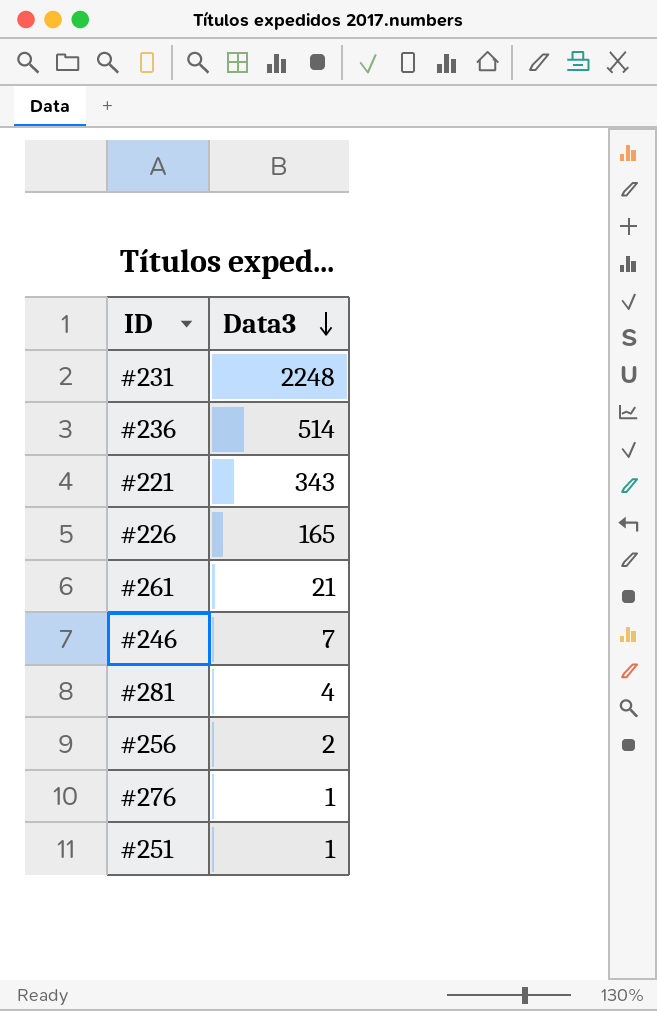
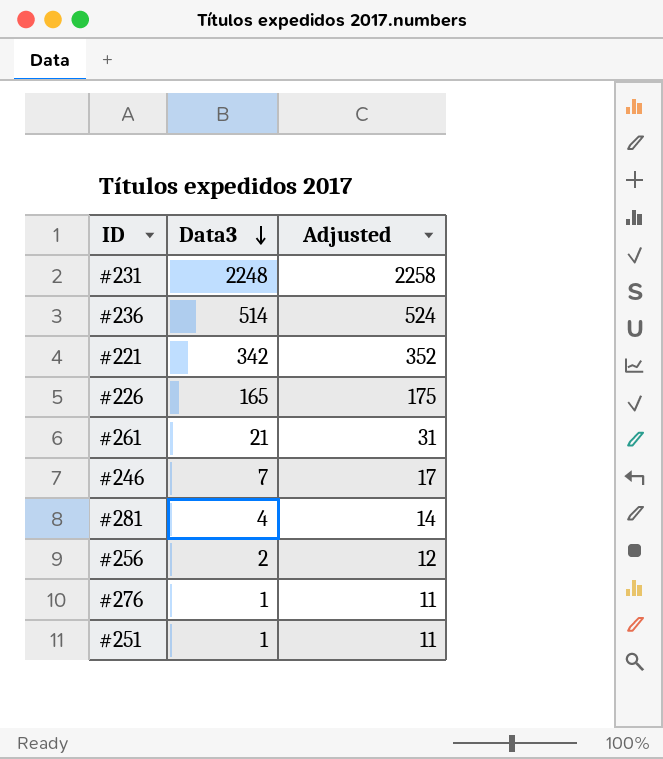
column Adjusted | formula: none -> [Data3] + 10
#221 | Data3: 343 -> 342

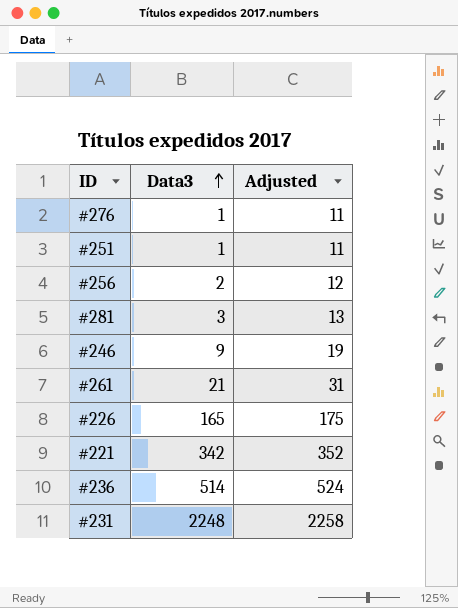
row order: Data3 descending -> Data3 ascending
#281 | Data3: 4 -> 3
#281 | Adjusted: 14 -> 13
#246 | Data3: 7 -> 9
#246 | Adjusted: 17 -> 19

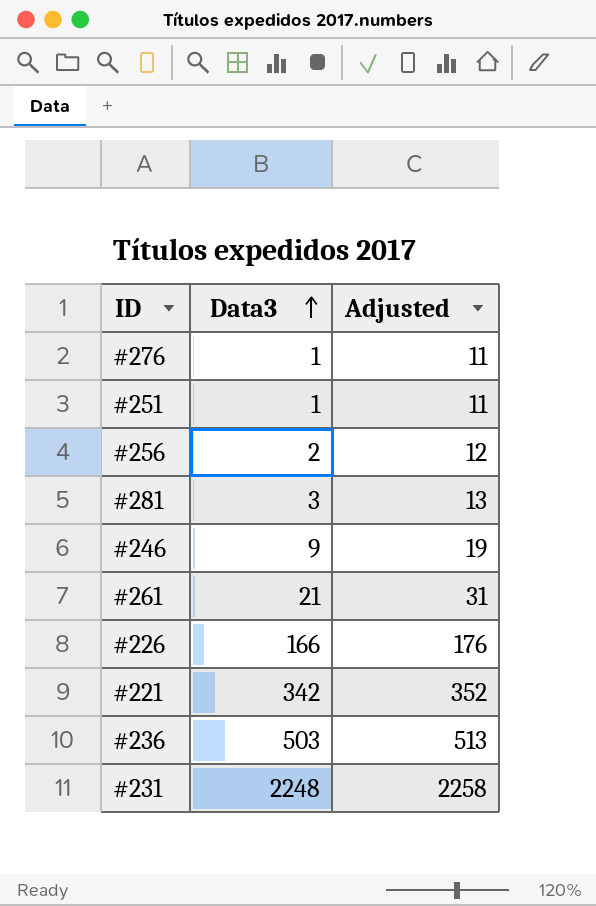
#226 | Data3: 165 -> 166
#226 | Adjusted: 175 -> 176
#236 | Data3: 514 -> 503
#236 | Adjusted: 524 -> 513

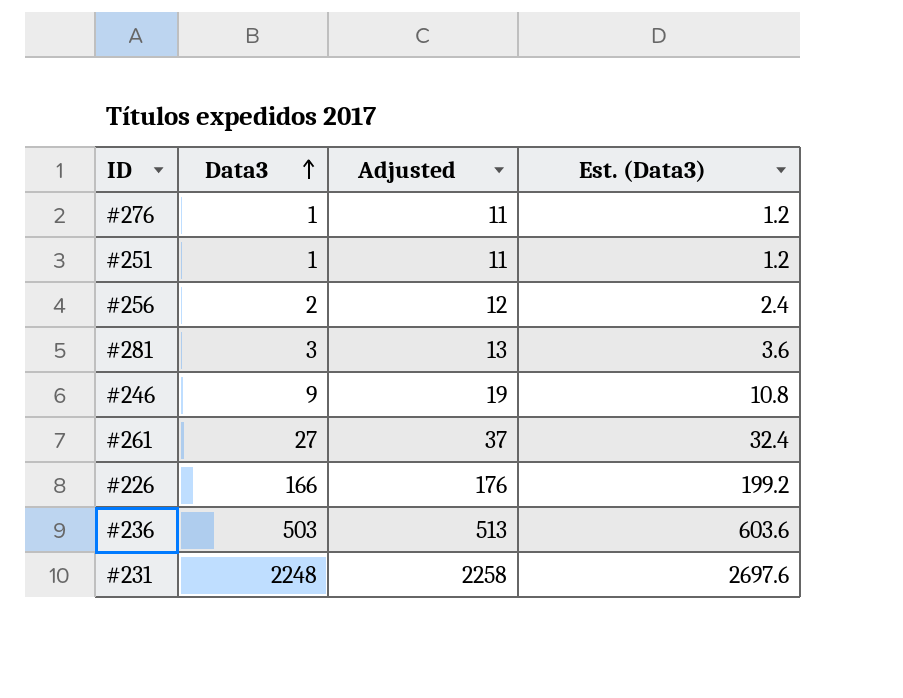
column Est. (Data3) | formula: none -> [Data3] * 1.2
row #221: 342 | 352 -> none
#261 | Data3: 21 -> 27
#261 | Adjusted: 31 -> 37

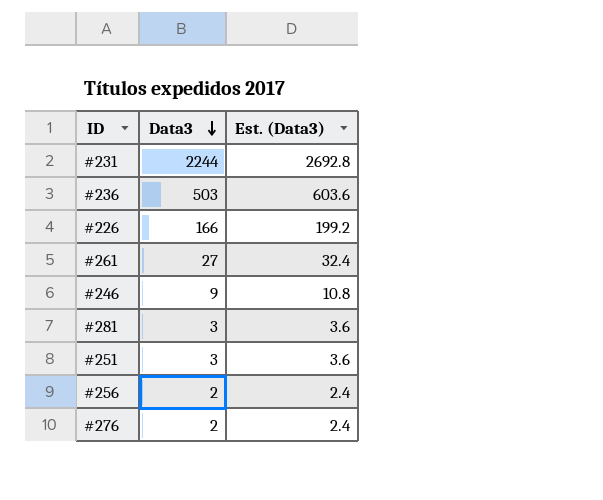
row order: Data3 ascending -> Data3 descending
column Adjusted | formula: [Data3] + 10 -> none
#231 | Data3: 2248 -> 2244
#231 | Est. (Data3): 2697.6 -> 2692.8
#251 | Data3: 1 -> 3
#251 | Est. (Data3): 1.2 -> 3.6
#276 | Data3: 1 -> 2
#276 | Est. (Data3): 1.2 -> 2.4

